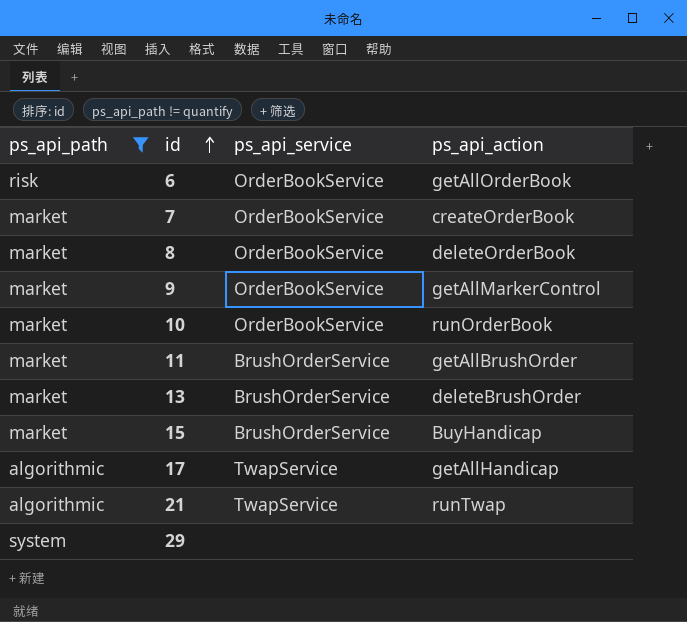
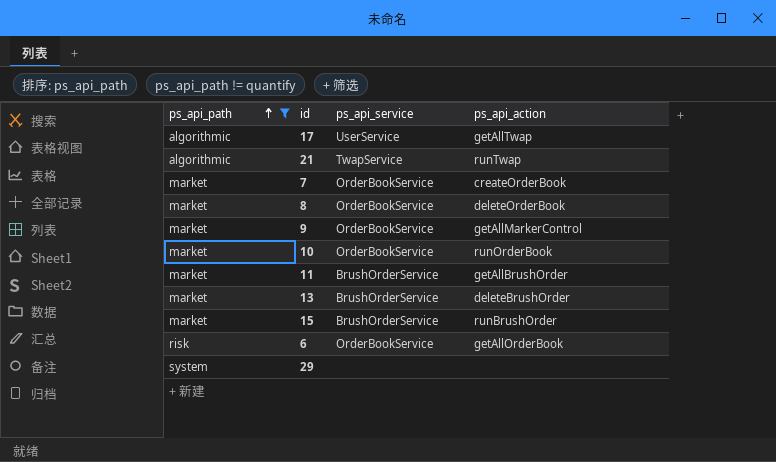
row order: id ascending -> ps_api_path ascending
17 | ps_api_service: TwapService -> UserService
17 | ps_api_action: getAllHandicap -> getAllTwap
15 | ps_api_action: BuyHandicap -> runBrushOrder

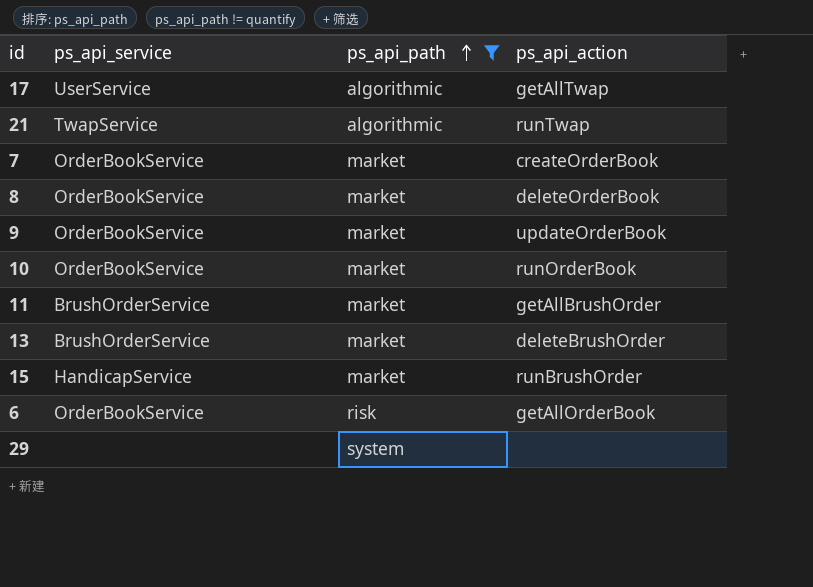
column ps_api_path | position: 1 -> 3
9 | ps_api_action: getAllMarkerControl -> updateOrderBook
15 | ps_api_service: BrushOrderService -> HandicapService

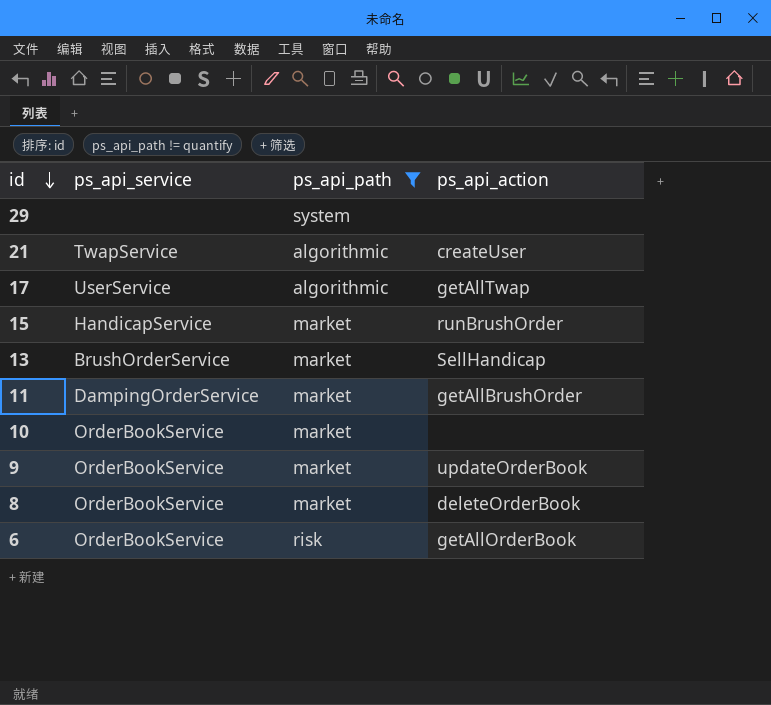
row order: ps_api_path ascending -> id descending
row 7: OrderBookService | market | createOrderBook -> none
21 | ps_api_action: runTwap -> createUser
13 | ps_api_action: deleteBrushOrder -> SellHandicap
11 | ps_api_service: BrushOrderService -> DampingOrderService
10 | ps_api_action: runOrderBook -> none

